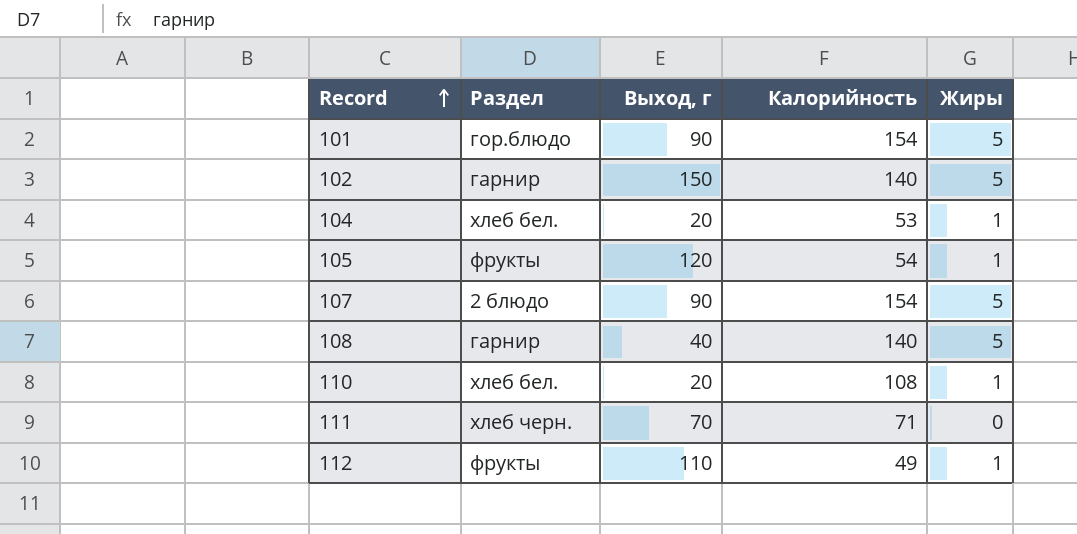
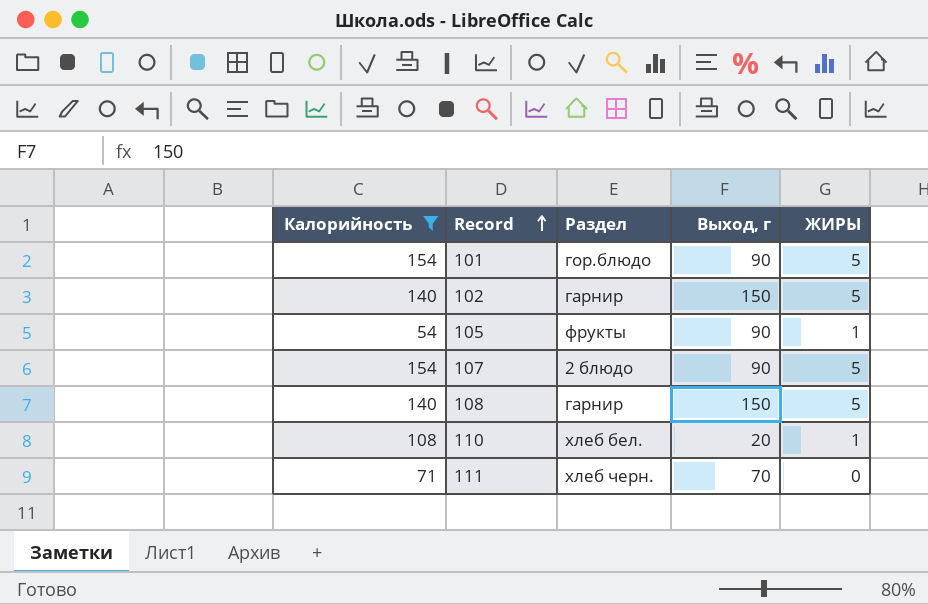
filter: none -> Калорийность >= 54
column Калорийность | position: 4 -> 1
column name: Жиры -> ЖИРЫ
105 | Выход, г: 120 -> 90
108 | Выход, г: 40 -> 150

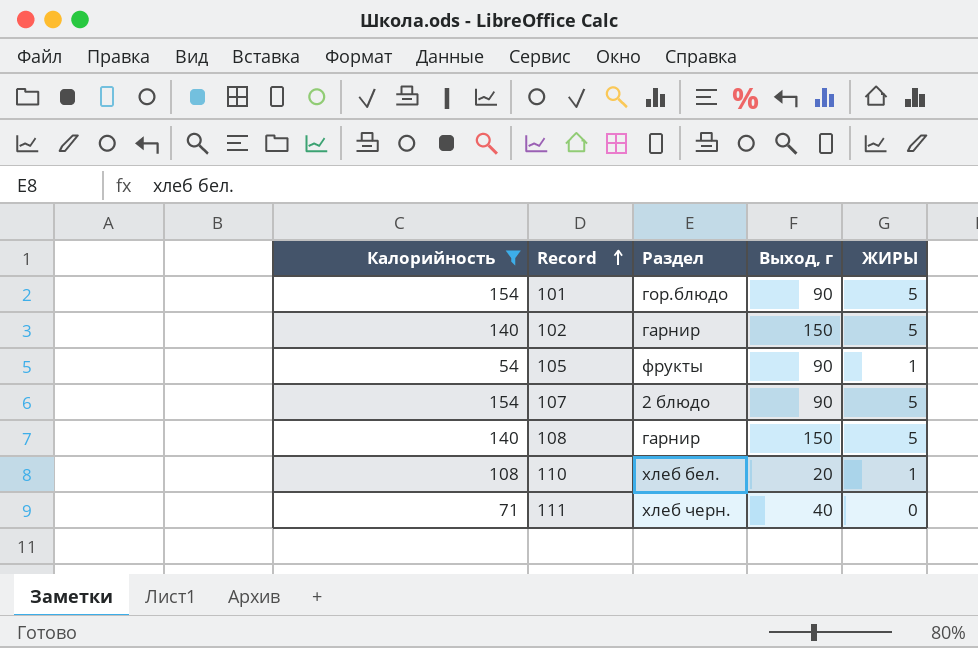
111 | Выход, г: 70 -> 40

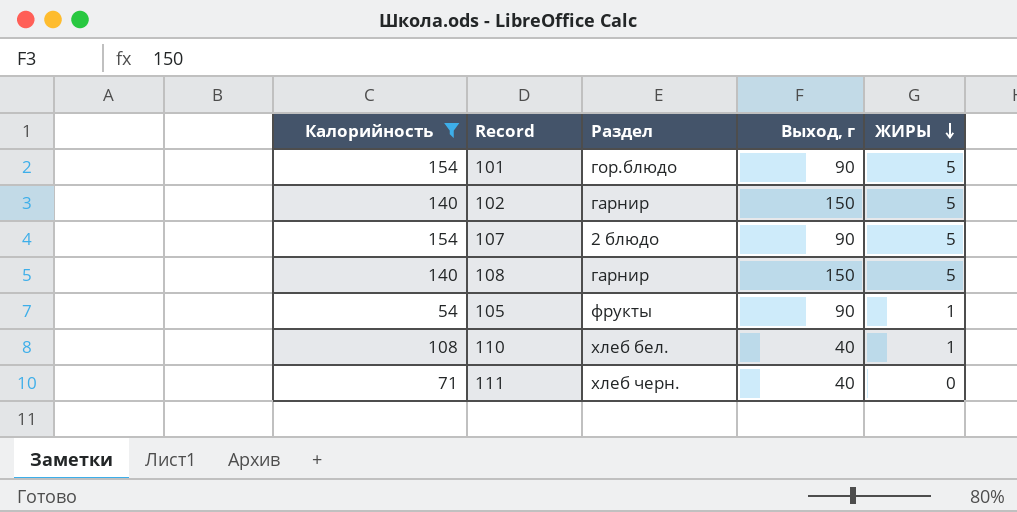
row order: Record ascending -> ЖИРЫ descending
110 | Выход, г: 20 -> 40

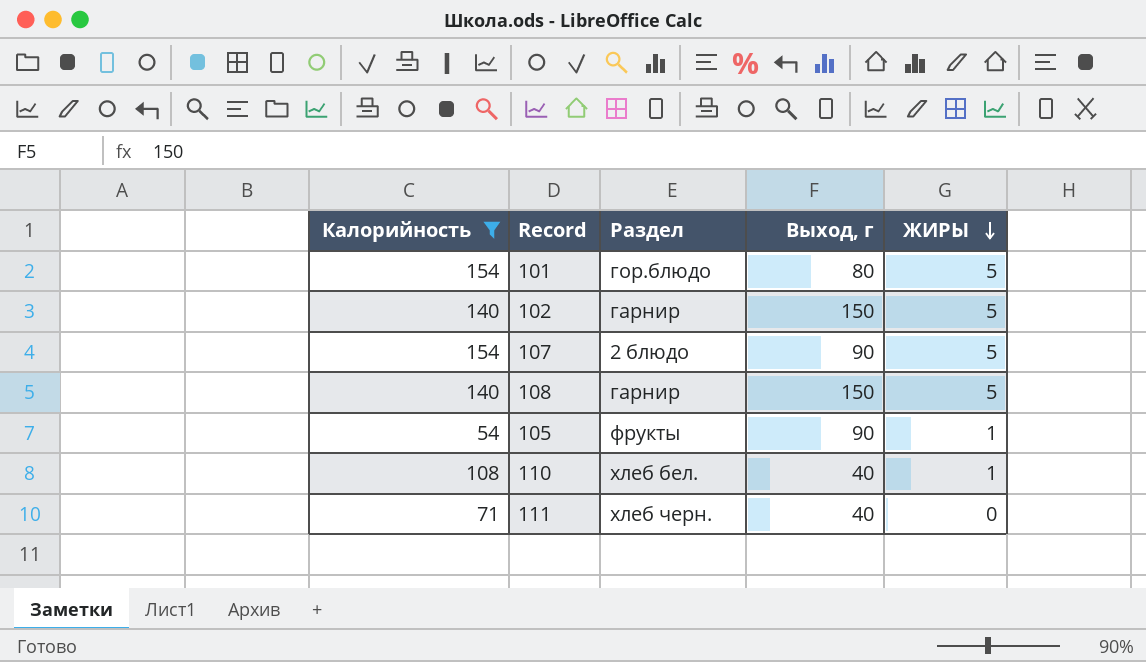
101 | Выход, г: 90 -> 80

